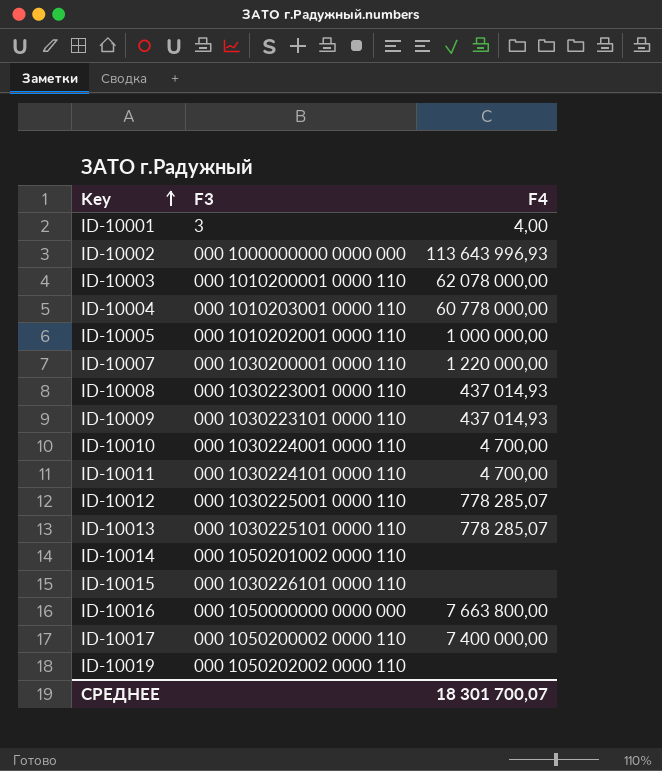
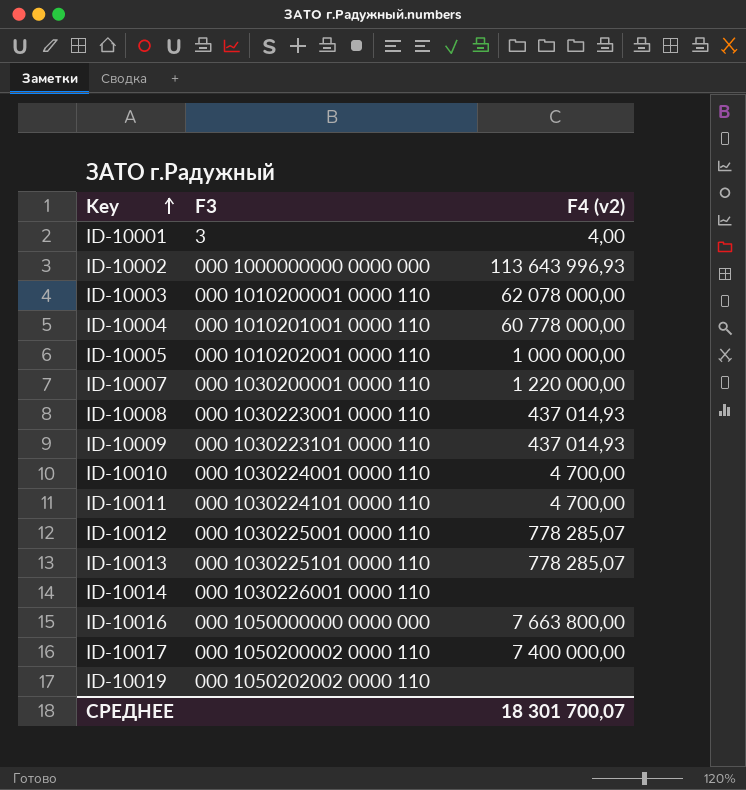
column name: F4 -> F4 (v2)
row ID-10015: 000 1030226101 0000 110 | none -> none
ID-10004 | F3: 000 1010203001 0000 110 -> 000 1010201001 0000 110
ID-10014 | F3: 000 1050201002 0000 110 -> 000 1030226001 0000 110

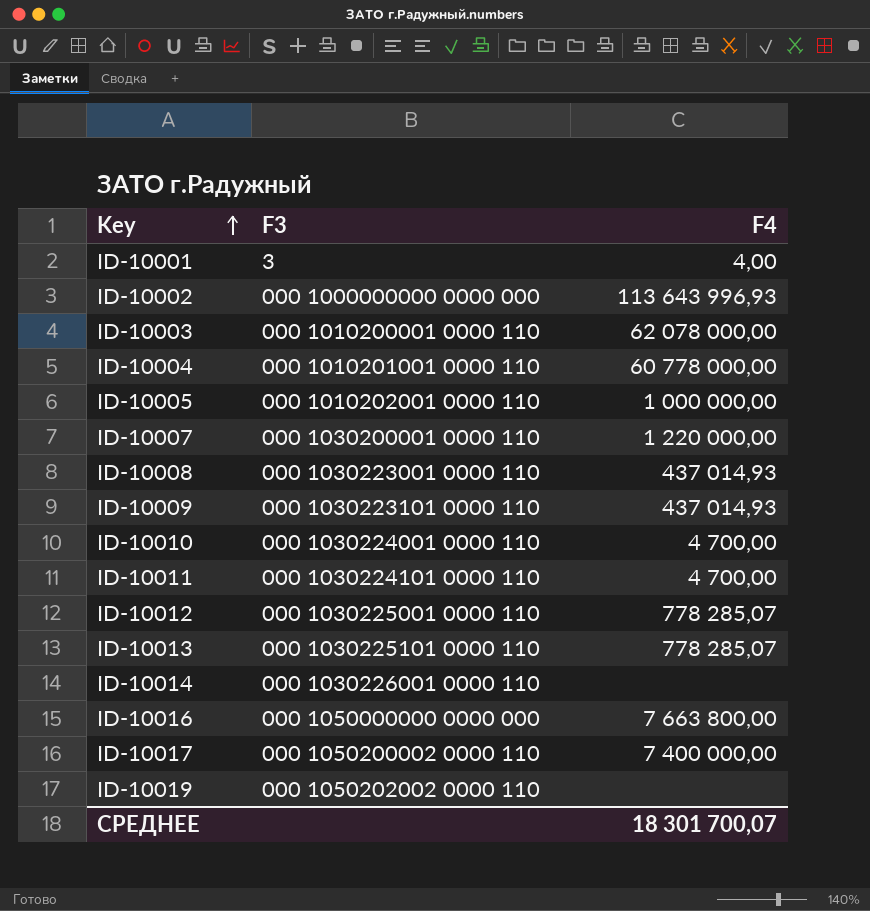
column name: F4 (v2) -> F4

